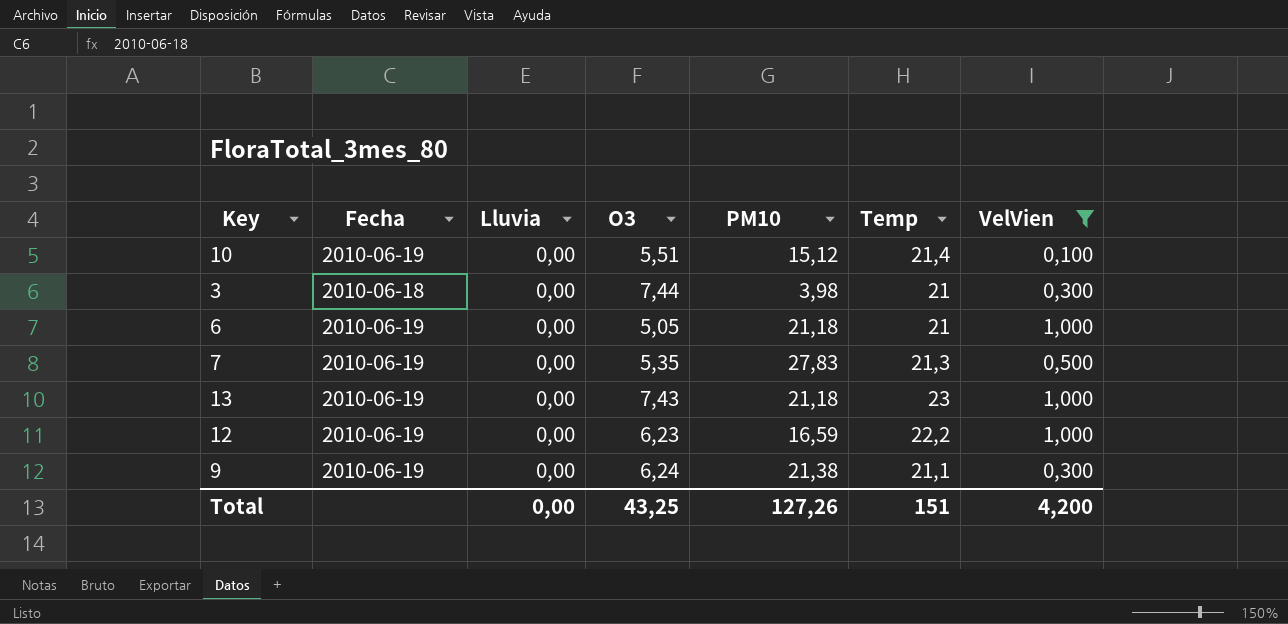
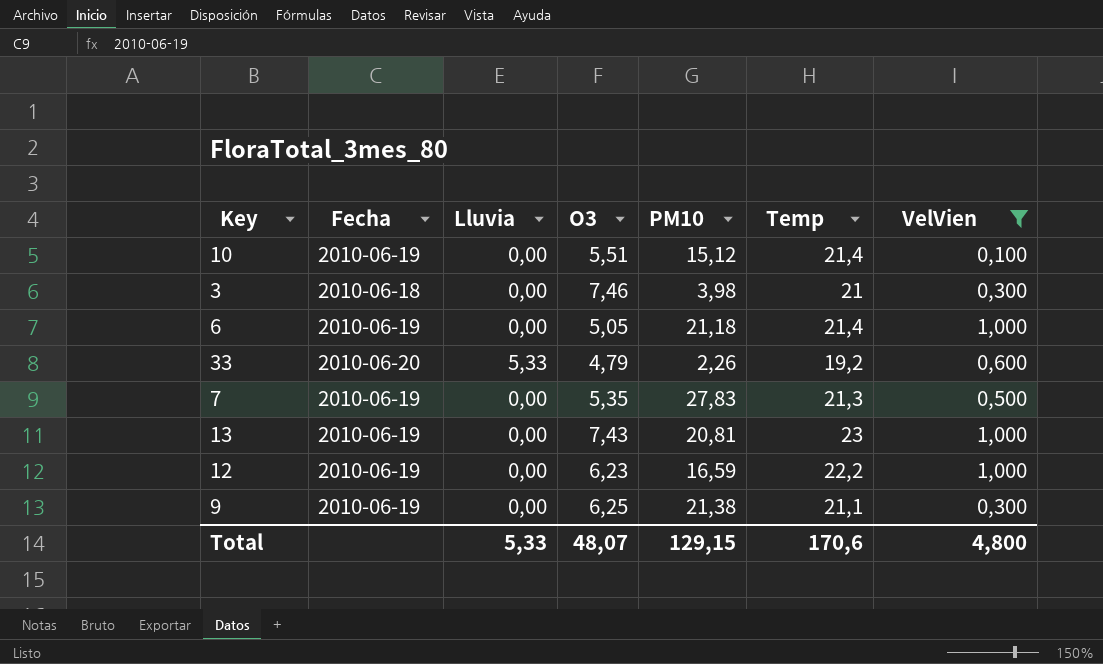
3 | O3: 7,44 -> 7,46
6 | Temp: 21 -> 21,4
row 33: none -> 2010-06-20 | 5,33 | 4,79 | 2,26 | 19,2 | 0,600
13 | PM10: 21,18 -> 20,81
9 | O3: 6,24 -> 6,25
Total | Lluvia: 0,00 -> 5,33
Total | O3: 43,25 -> 48,07
Total | PM10: 127,26 -> 129,15
Total | Temp: 151 -> 170,6
Total | VelVien: 4,200 -> 4,800

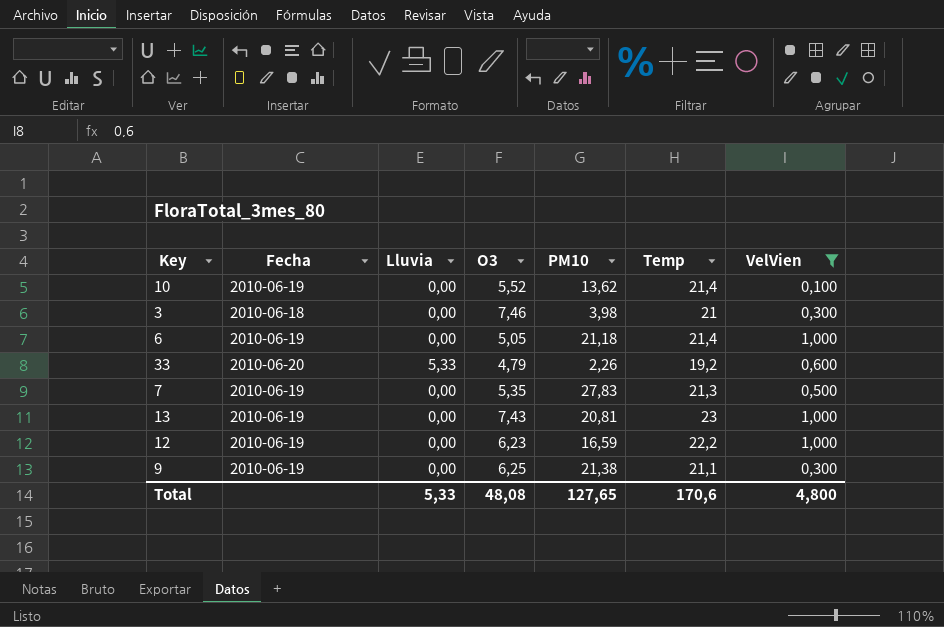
10 | O3: 5,51 -> 5,52
10 | PM10: 15,12 -> 13,62
Total | O3: 48,07 -> 48,08
Total | PM10: 129,15 -> 127,65

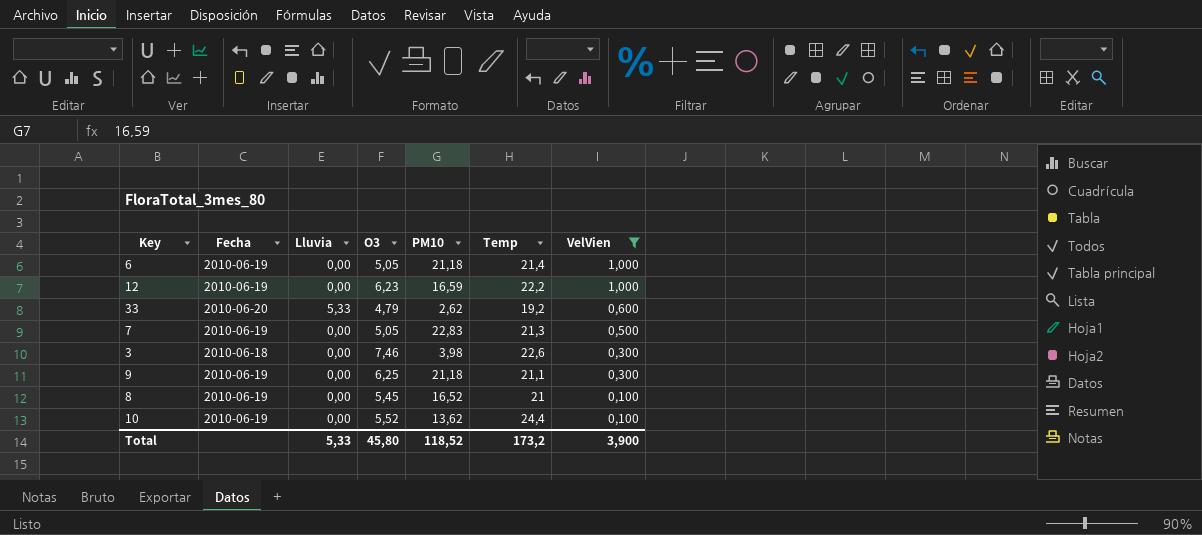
row order: none -> VelVien descending
row 13: 2010-06-19 | 0,00 | 7,43 | 20,81 | 23 | 1,000 -> none
33 | PM10: 2,26 -> 2,62
7 | O3: 5,35 -> 5,05
7 | PM10: 27,83 -> 22,83
3 | Temp: 21 -> 22,6
9 | PM10: 21,38 -> 21,18
row 8: none -> 2010-06-19 | 0,00 | 5,45 | 16,52 | 21 | 0,100
10 | Temp: 21,4 -> 24,4
Total | O3: 48,08 -> 45,80
Total | PM10: 127,65 -> 118,52
Total | Temp: 170,6 -> 173,2
Total | VelVien: 4,800 -> 3,900

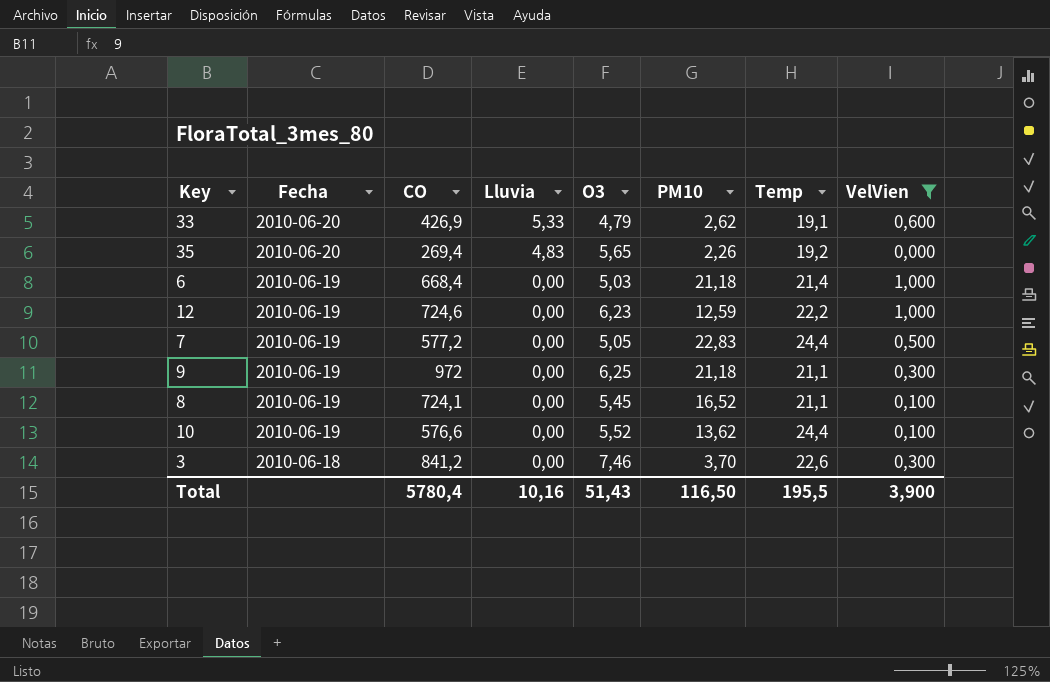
row order: VelVien descending -> Fecha descending
column CO | position: none -> 3
33 | Temp: 19,2 -> 19,1
row 35: none -> 2010-06-20 | 269,4 | 4,83 | 5,65 | 2,26 | 19,2 | 0,000
6 | O3: 5,05 -> 5,03
12 | PM10: 16,59 -> 12,59
7 | Temp: 21,3 -> 24,4
8 | Temp: 21 -> 21,1
3 | PM10: 3,98 -> 3,70
Total | Lluvia: 5,33 -> 10,16
Total | O3: 45,80 -> 51,43
Total | PM10: 118,52 -> 116,50
Total | Temp: 173,2 -> 195,5

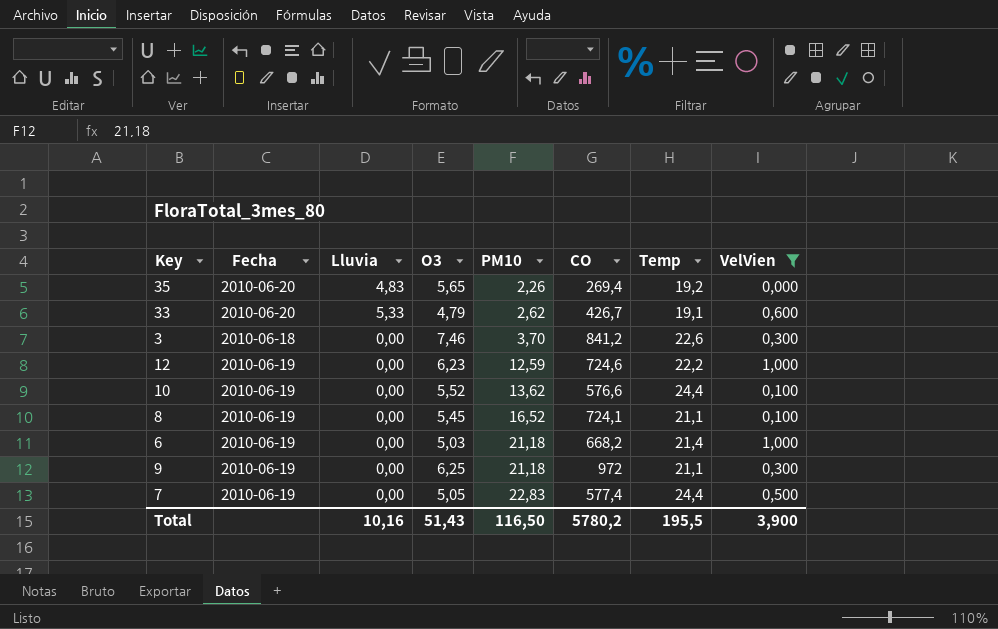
row order: Fecha descending -> PM10 ascending
column CO | position: 3 -> 6
33 | CO: 426,9 -> 426,7
6 | CO: 668,4 -> 668,2
7 | CO: 577,2 -> 577,4
Total | CO: 5780,4 -> 5780,2

